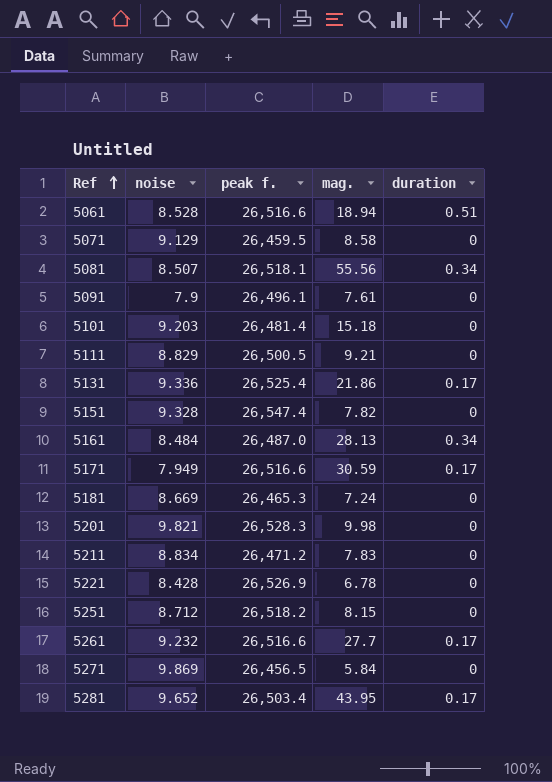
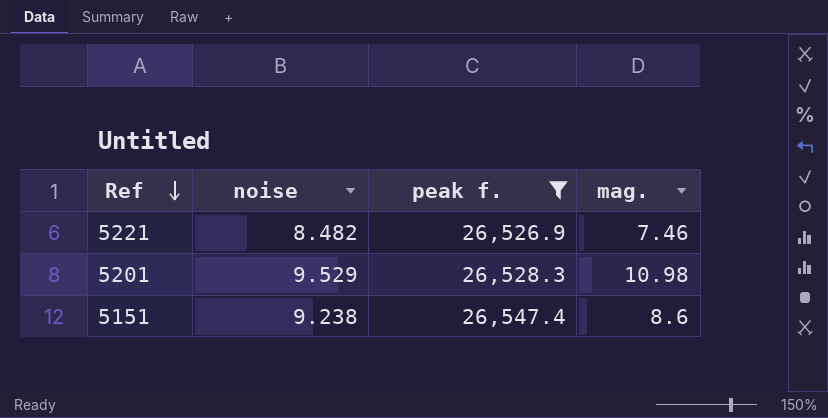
filter: none -> peak f. >= 26,526.9
row order: Ref ascending -> Ref descending
column duration | position: 5 -> none
5221 | noise: 8.428 -> 8.482
5221 | mag.: 6.78 -> 7.46
5201 | noise: 9.821 -> 9.529
5201 | mag.: 9.98 -> 10.98
5151 | noise: 9.328 -> 9.238
5151 | mag.: 7.82 -> 8.6

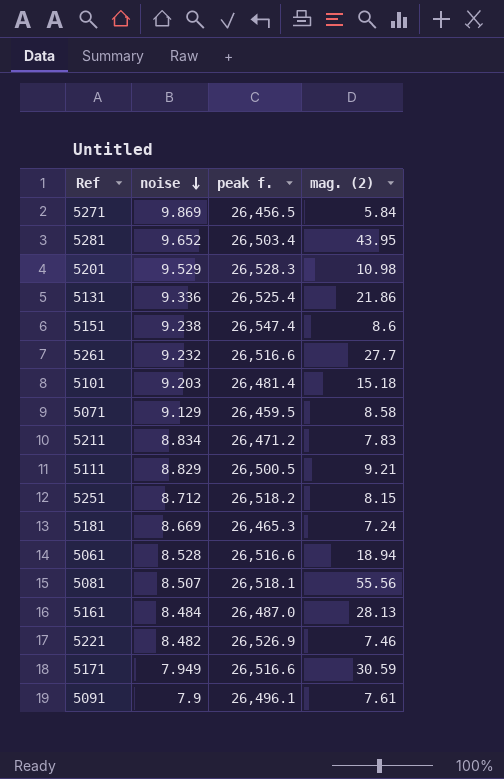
filter: peak f. >= 26,526.9 -> none
row order: Ref descending -> noise descending
column name: mag. -> mag. (2)

